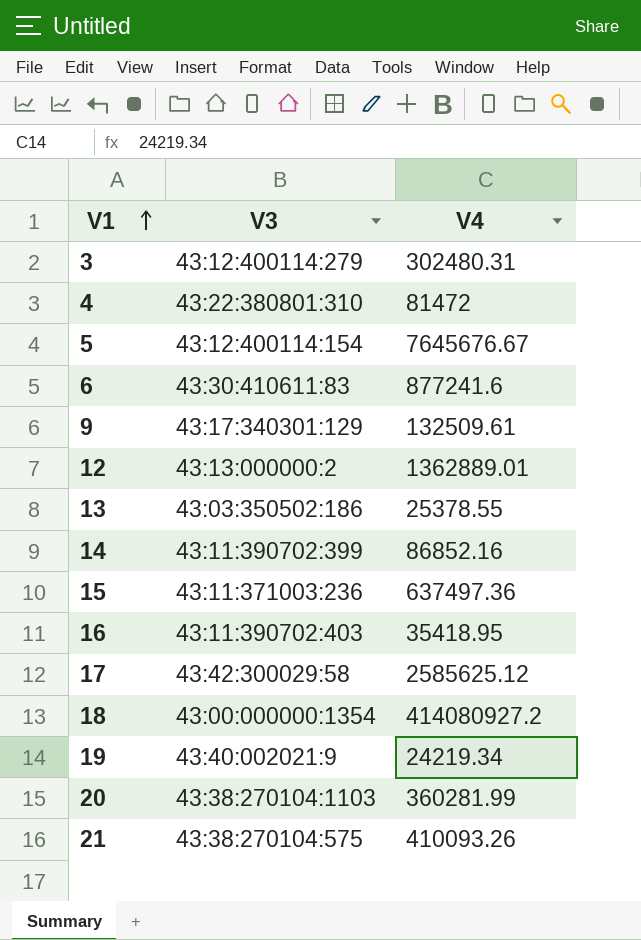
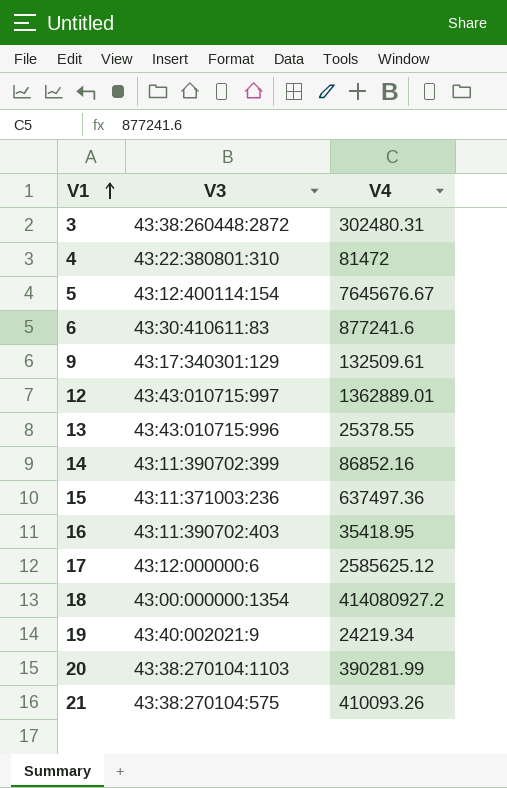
3 | V3: 43:12:400114:279 -> 43:38:260448:2872
12 | V3: 43:13:000000:2 -> 43:43:010715:997
13 | V3: 43:03:350502:186 -> 43:43:010715:996
17 | V3: 43:42:300029:58 -> 43:12:000000:6
20 | V4: 360281.99 -> 390281.99

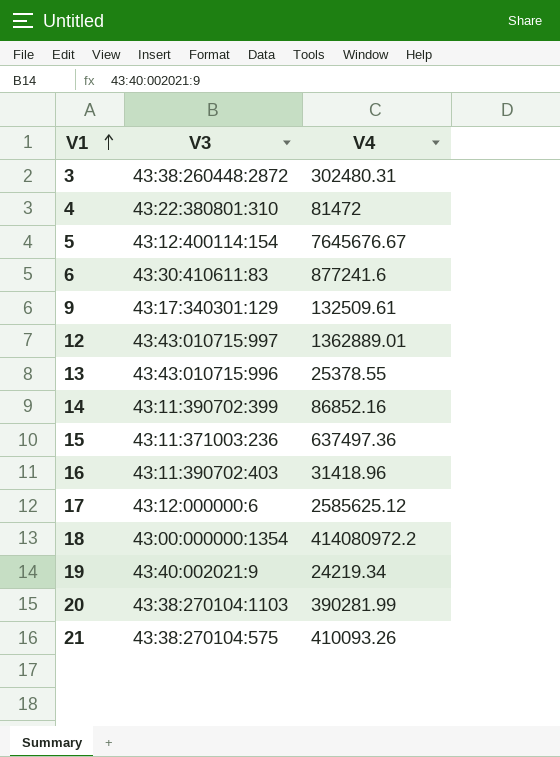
16 | V4: 35418.95 -> 31418.96
18 | V4: 414080927.2 -> 414080972.2

